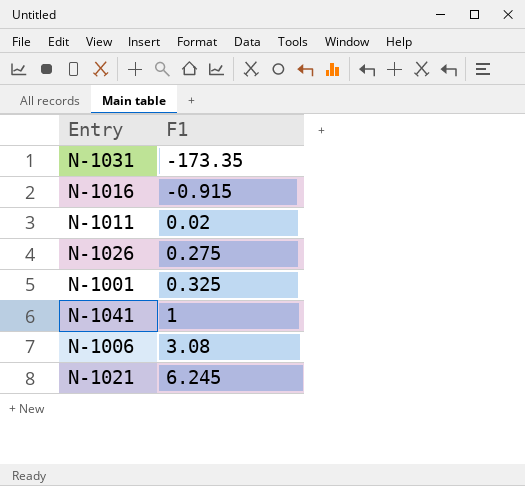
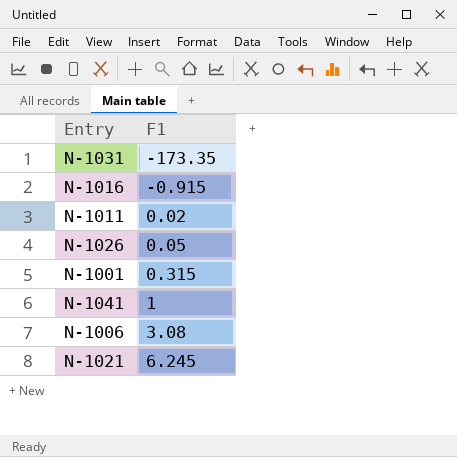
N-1026 | F1: 0.275 -> 0.05
N-1001 | F1: 0.325 -> 0.315

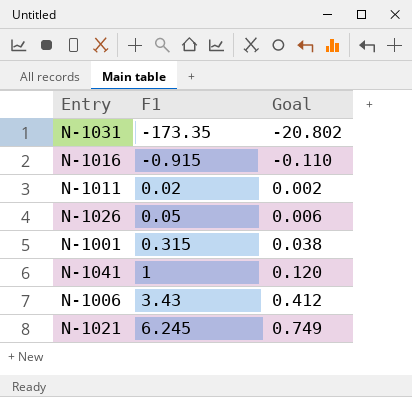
column Goal | formula: none -> [F1] * 0.12
N-1006 | F1: 3.08 -> 3.43

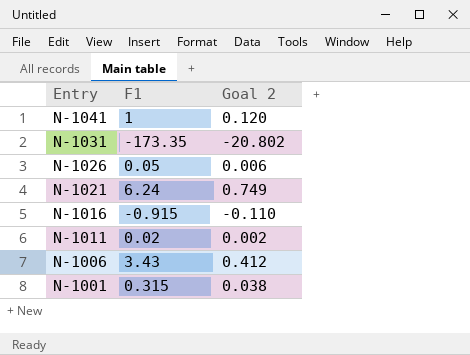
row order: F1 ascending -> Entry descending
column name: Goal -> Goal 2
N-1021 | F1: 6.245 -> 6.24

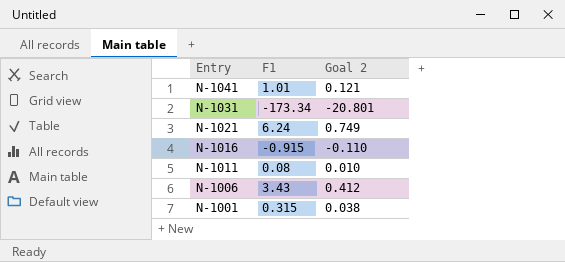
row N-1026: 0.05 | 0.006 -> none
N-1041 | F1: 1 -> 1.01
N-1041 | Goal 2: 0.120 -> 0.121
N-1031 | F1: -173.35 -> -173.34
N-1031 | Goal 2: -20.802 -> -20.801
N-1011 | F1: 0.02 -> 0.08
N-1011 | Goal 2: 0.002 -> 0.010

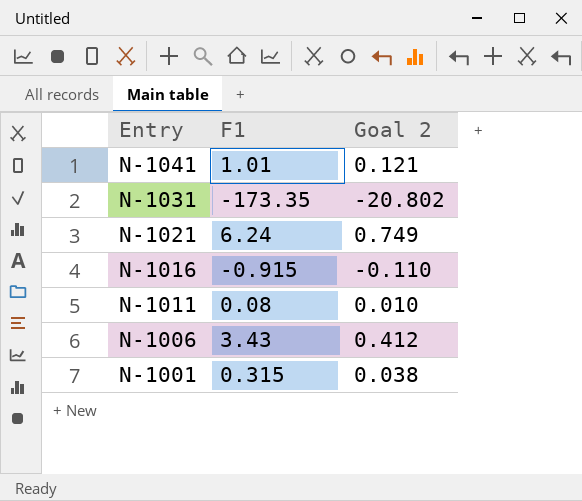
N-1031 | F1: -173.34 -> -173.35
N-1031 | Goal 2: -20.801 -> -20.802

